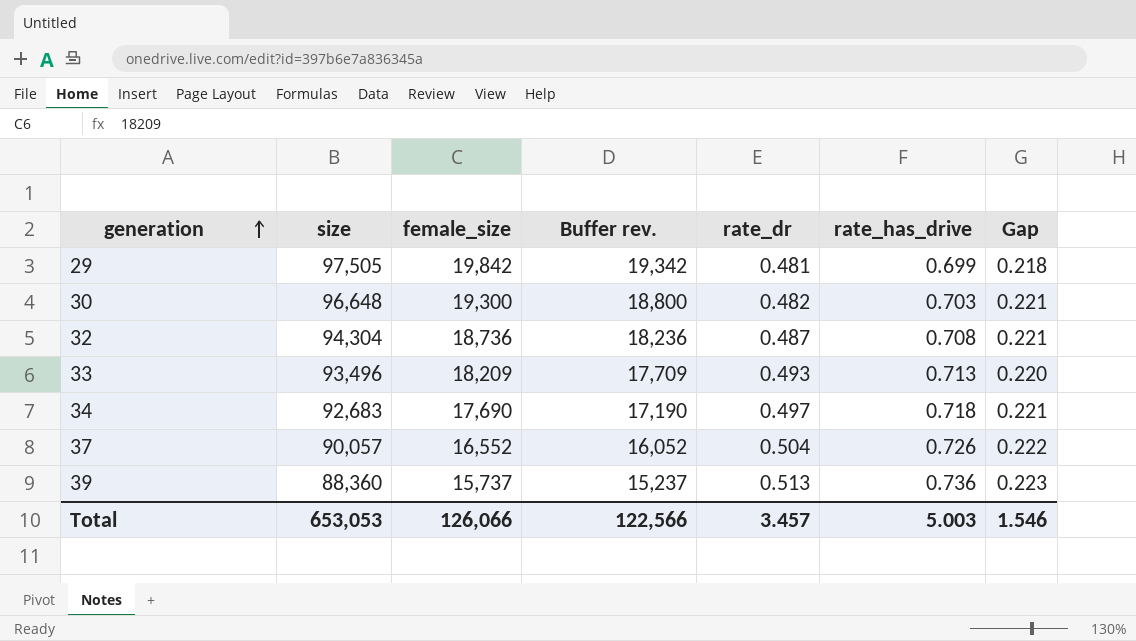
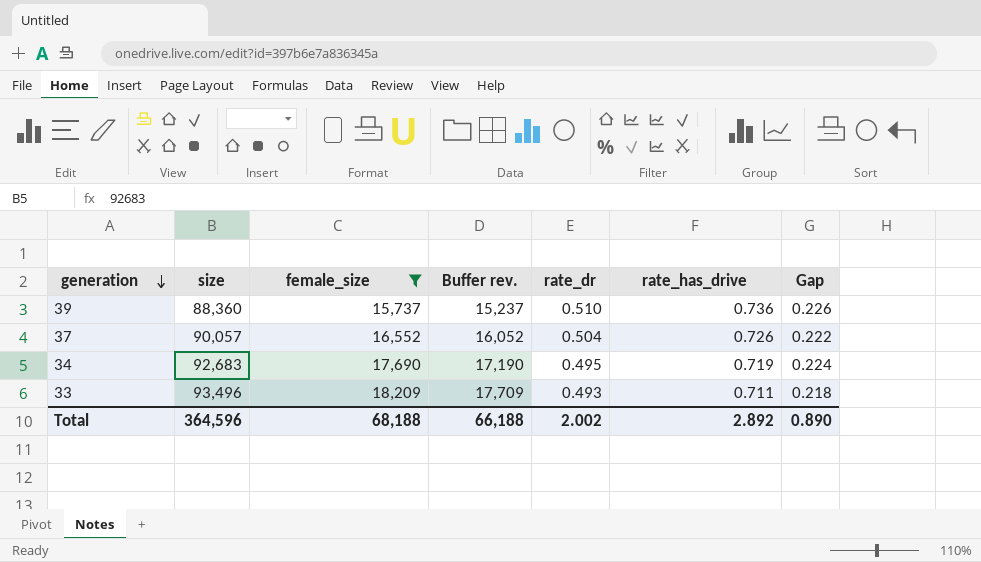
filter: none -> female_size <= 18,209
row order: generation ascending -> generation descending
39 | rate_dr: 0.513 -> 0.510
39 | Gap: 0.223 -> 0.226
34 | rate_dr: 0.497 -> 0.495
34 | rate_has_drive: 0.718 -> 0.719
34 | Gap: 0.221 -> 0.224
33 | rate_has_drive: 0.713 -> 0.711
33 | Gap: 0.220 -> 0.218
Total | size: 653,053 -> 364,596
Total | female_size: 126,066 -> 68,188
Total | Buffer rev.: 122,566 -> 66,188
Total | rate_dr: 3.457 -> 2.002
Total | rate_has_drive: 5.003 -> 2.892
Total | Gap: 1.546 -> 0.890

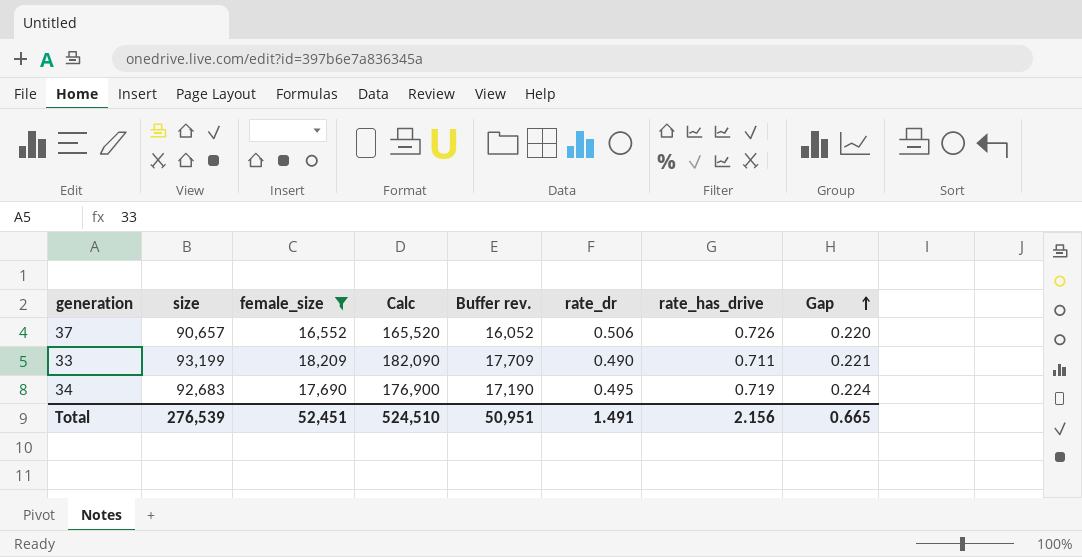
row order: generation descending -> Gap ascending
column Calc | formula: none -> [female_size] * 10
row 39: 88,360 | 15,737 | 15,237 | 0.510 | 0.736 | 0.226 -> none
37 | size: 90,057 -> 90,657
37 | rate_dr: 0.504 -> 0.506
37 | Gap: 0.222 -> 0.220
33 | size: 93,496 -> 93,199
33 | rate_dr: 0.493 -> 0.490
33 | Gap: 0.218 -> 0.221
Total | size: 364,596 -> 276,539
Total | female_size: 68,188 -> 52,451
Total | Buffer rev.: 66,188 -> 50,951
Total | rate_dr: 2.002 -> 1.491
Total | rate_has_drive: 2.892 -> 2.156
Total | Gap: 0.890 -> 0.665

